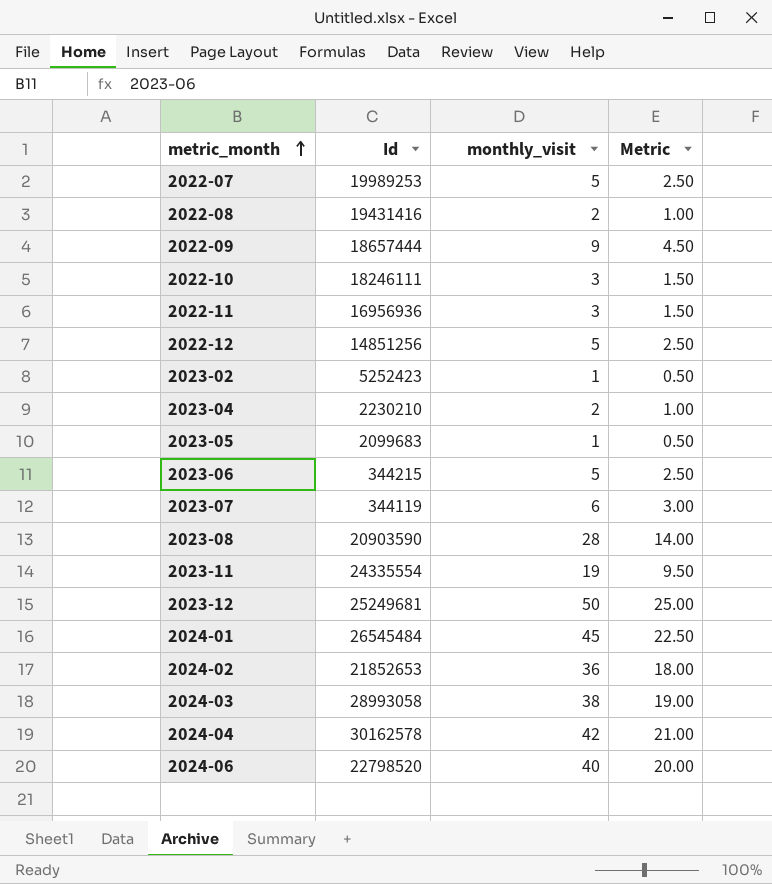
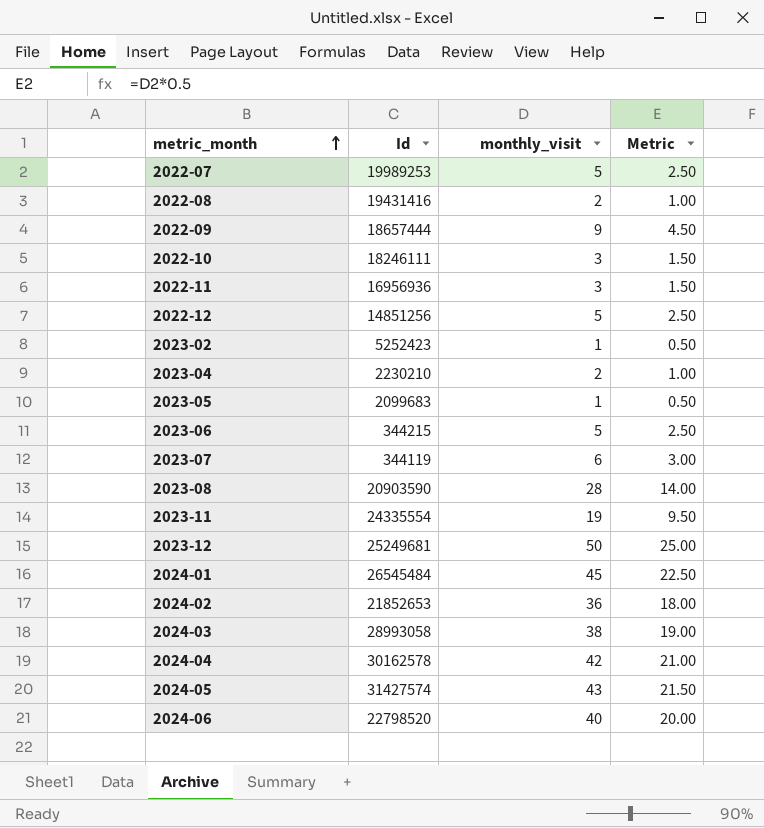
row 2024-05: none -> 31427574 | 43 | 21.50

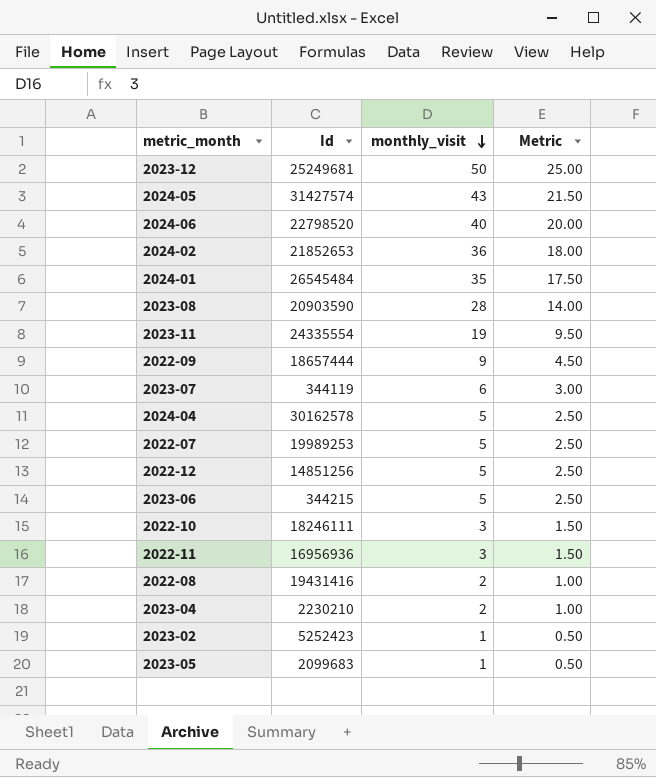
row order: metric_month ascending -> monthly_visit descending
row 2024-03: 28993058 | 38 | 19.00 -> none
2024-01 | monthly_visit: 45 -> 35
2024-01 | Metric: 22.50 -> 17.50
2024-04 | monthly_visit: 42 -> 5
2024-04 | Metric: 21.00 -> 2.50

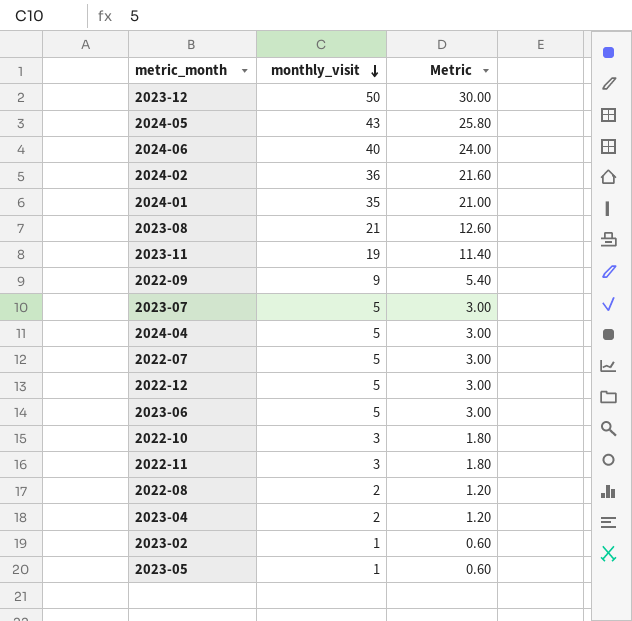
column Id | position: 2 -> none
column Metric | formula: [monthly_visit] * 0.5 -> [monthly_visit] * 0.6
2023-08 | monthly_visit: 28 -> 21
2023-07 | monthly_visit: 6 -> 5

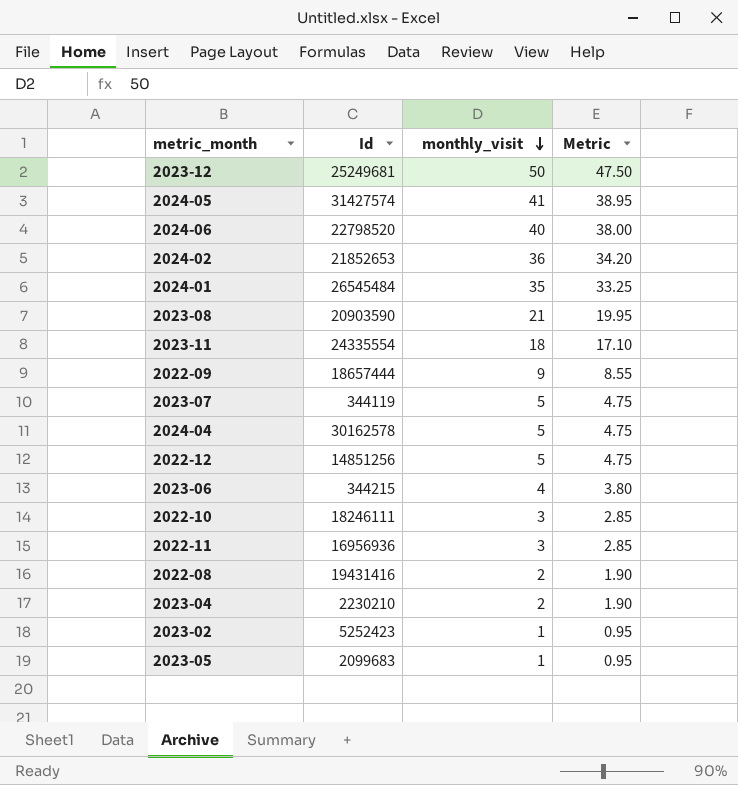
column Id | position: none -> 2
column Metric | formula: [monthly_visit] * 0.6 -> [monthly_visit] * 0.95
row 2022-07: 5 | 3.00 -> none
2024-05 | monthly_visit: 43 -> 41
2023-11 | monthly_visit: 19 -> 18
2023-06 | monthly_visit: 5 -> 4

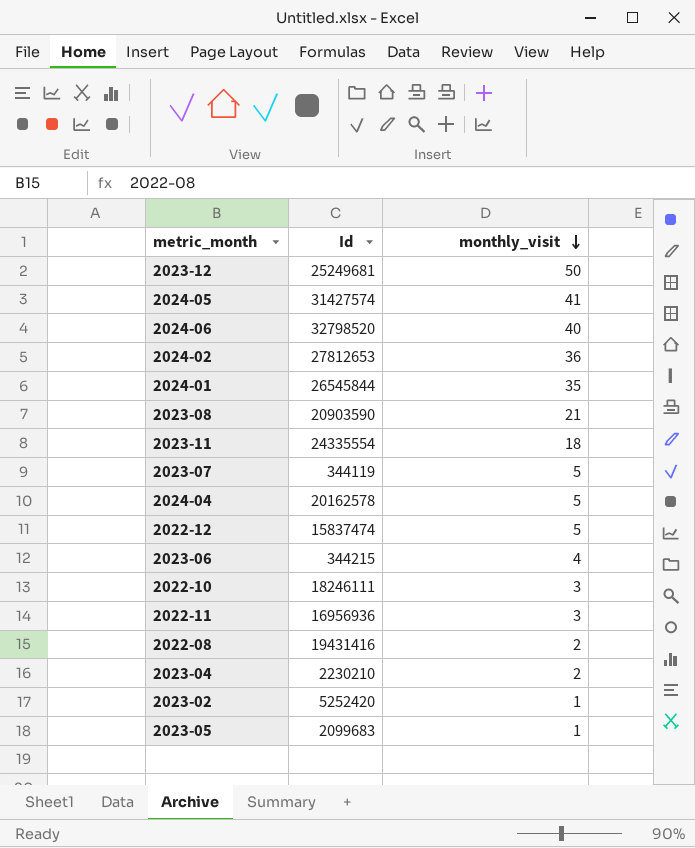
column Metric | formula: [monthly_visit] * 0.95 -> none
row 2022-09: 18657444 | 9 | 8.55 -> none
2024-06 | Id: 22798520 -> 32798520
2024-02 | Id: 21852653 -> 27812653
2024-01 | Id: 26545484 -> 26545844
2024-04 | Id: 30162578 -> 20162578
2022-12 | Id: 14851256 -> 15837474
2023-02 | Id: 5252423 -> 5252420

